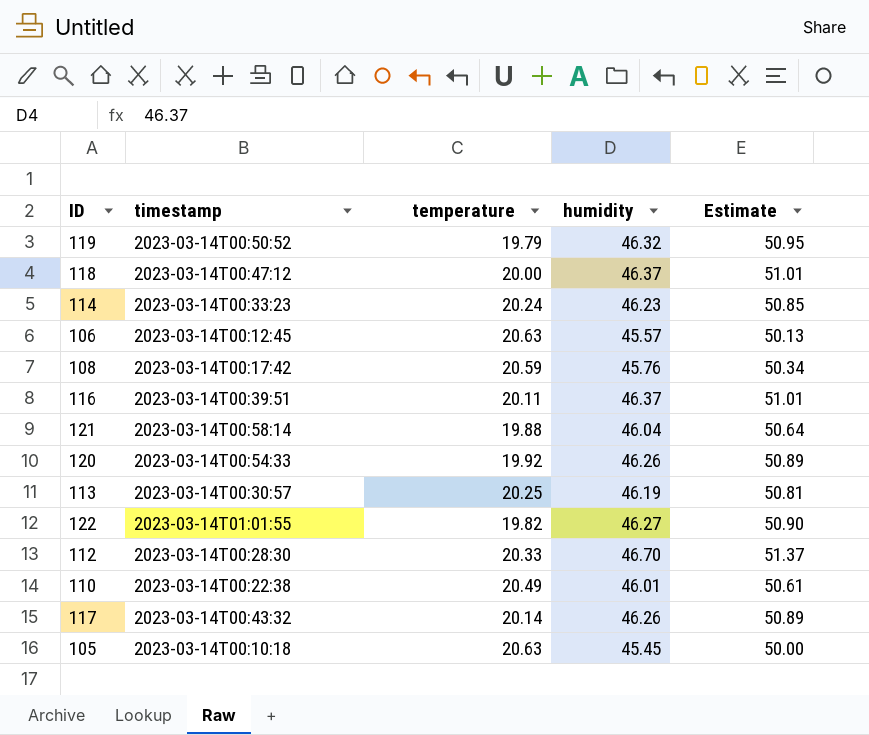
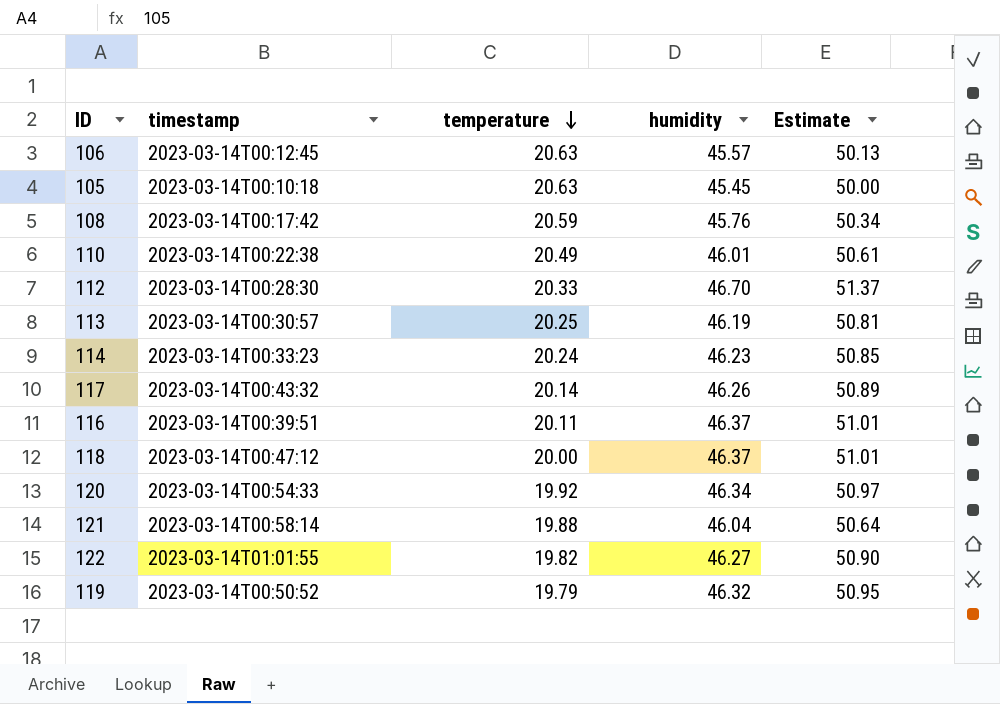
row order: none -> temperature descending
120 | humidity: 46.26 -> 46.34
120 | Estimate: 50.89 -> 50.97

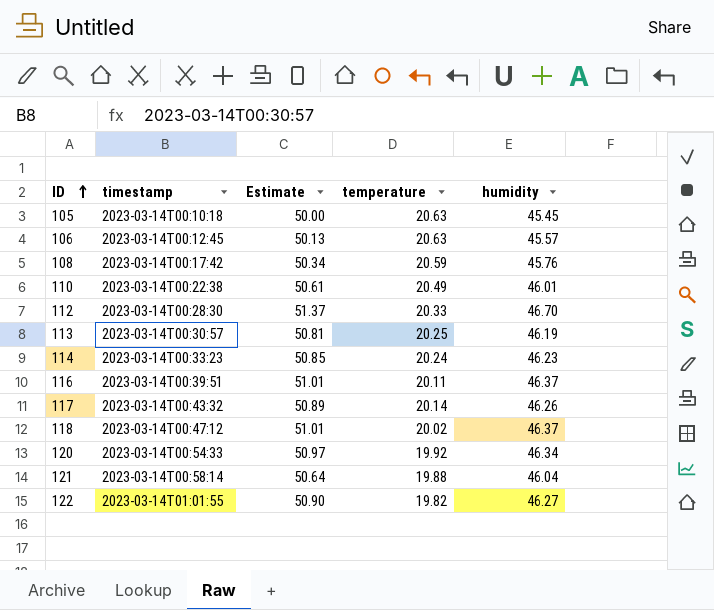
row order: temperature descending -> ID ascending
column Estimate | position: 5 -> 3
row 119: 2023-03-14T00:50:52 | 19.79 | 46.32 | 50.95 -> none
118 | temperature: 20.00 -> 20.02

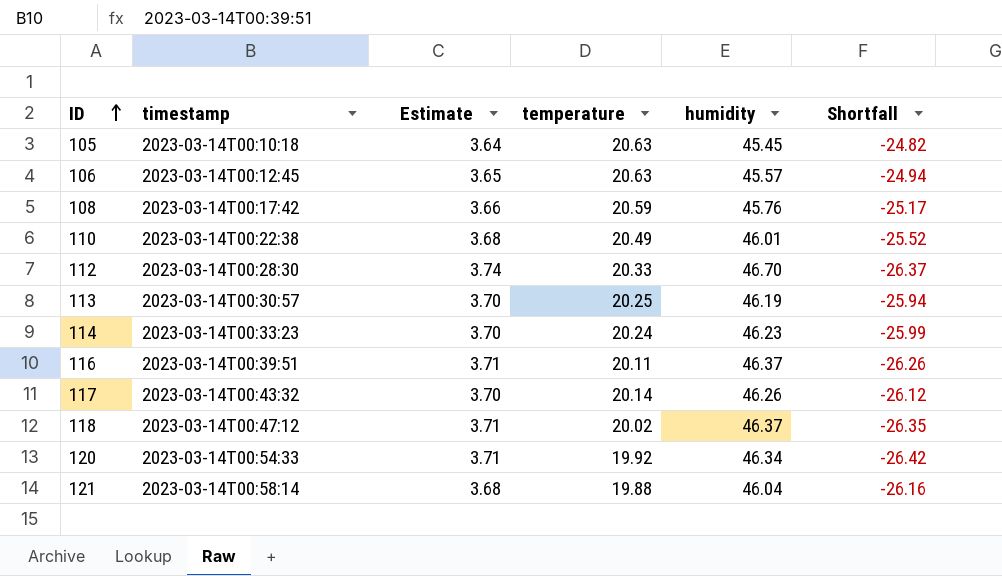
column Estimate | formula: [humidity] * 1.1 -> [humidity] * 0.08
column Shortfall | formula: none -> [temperature] - [humidity]
row 122: 2023-03-14T01:01:55 | 50.90 | 19.82 | 46.27 -> none

